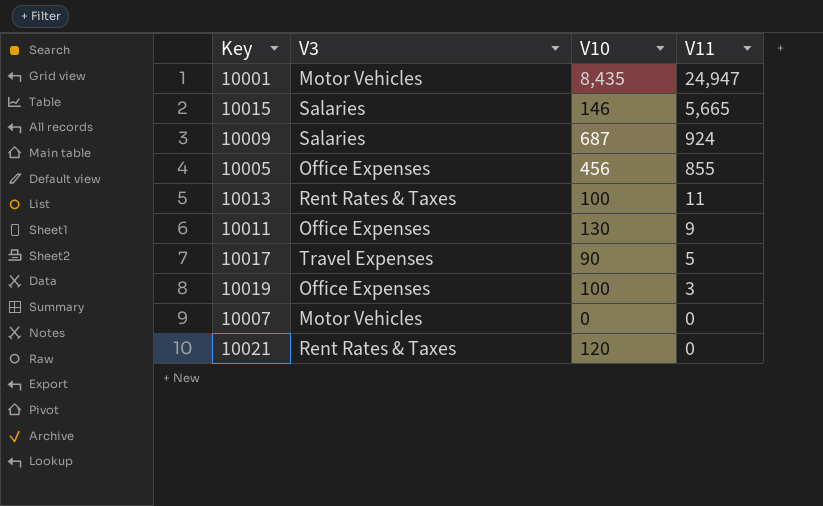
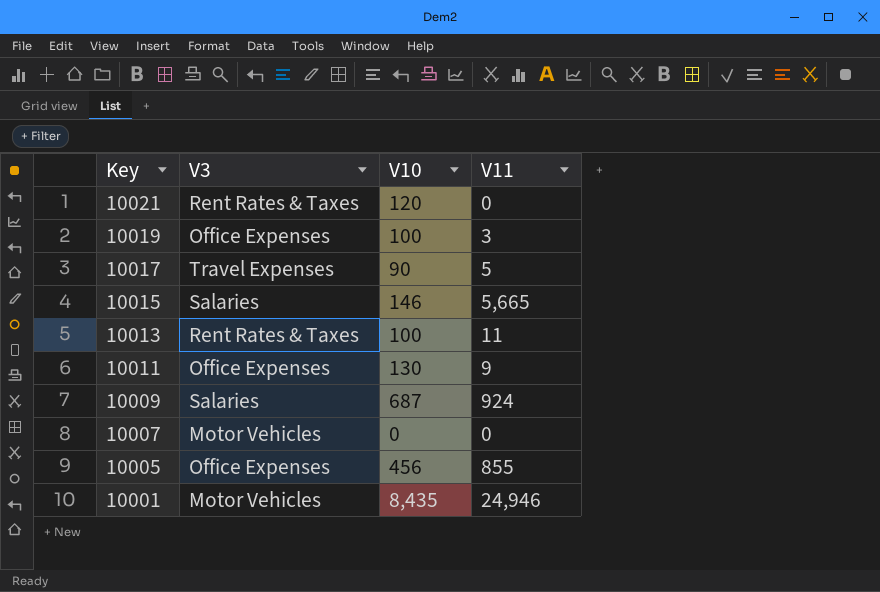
row order: V11 descending -> Key descending
10001 | V11: 24,947 -> 24,946

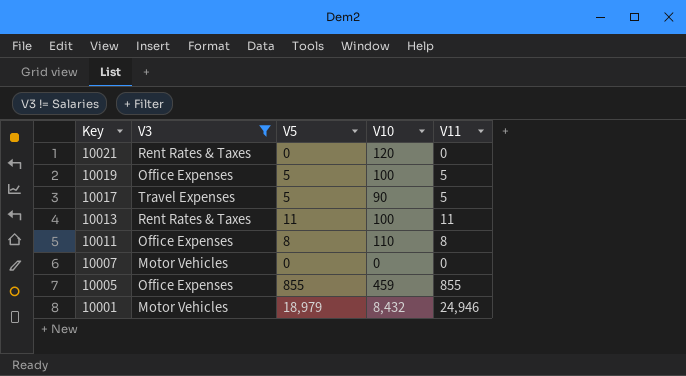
filter: none -> V3 != Salaries
column V5 | position: none -> 3
10019 | V11: 3 -> 5
10011 | V10: 130 -> 110
10011 | V11: 9 -> 8
10005 | V10: 456 -> 459
10001 | V10: 8,435 -> 8,432

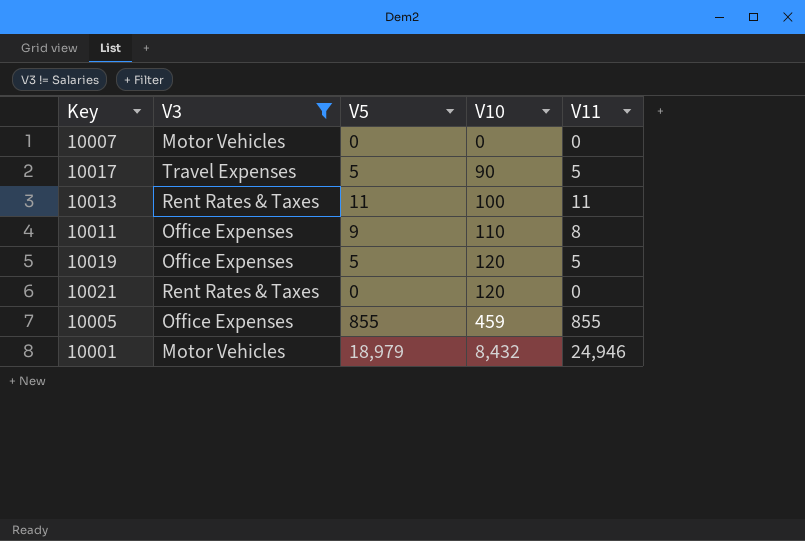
row order: Key descending -> V10 ascending
10011 | V5: 8 -> 9
10019 | V10: 100 -> 120

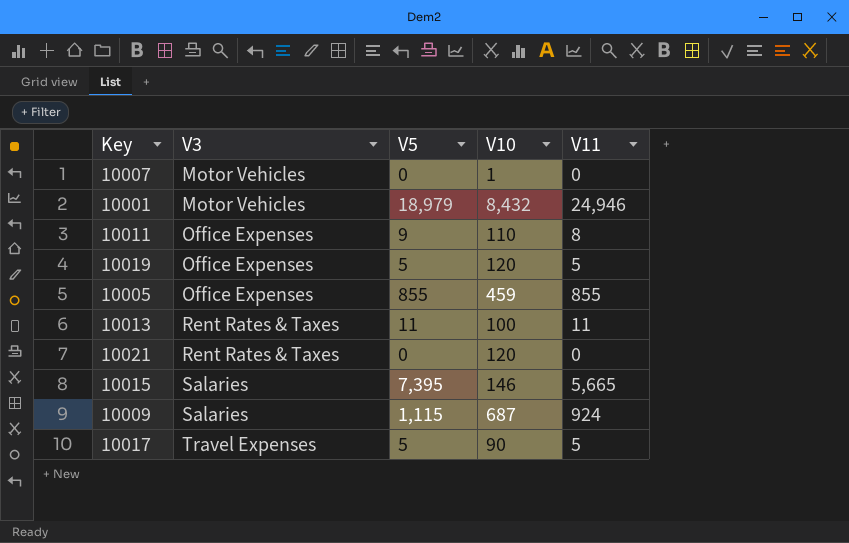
filter: V3 != Salaries -> none
row order: V10 ascending -> V3 ascending
10007 | V10: 0 -> 1

